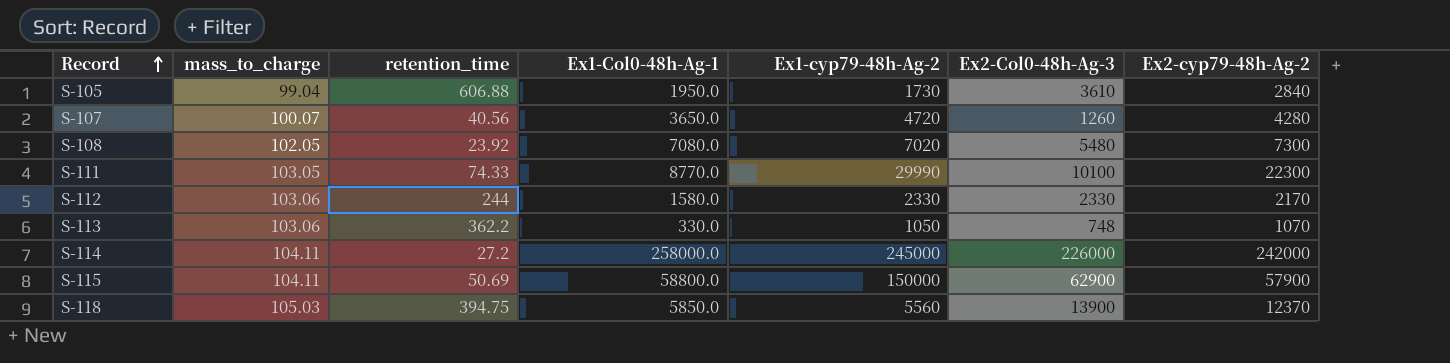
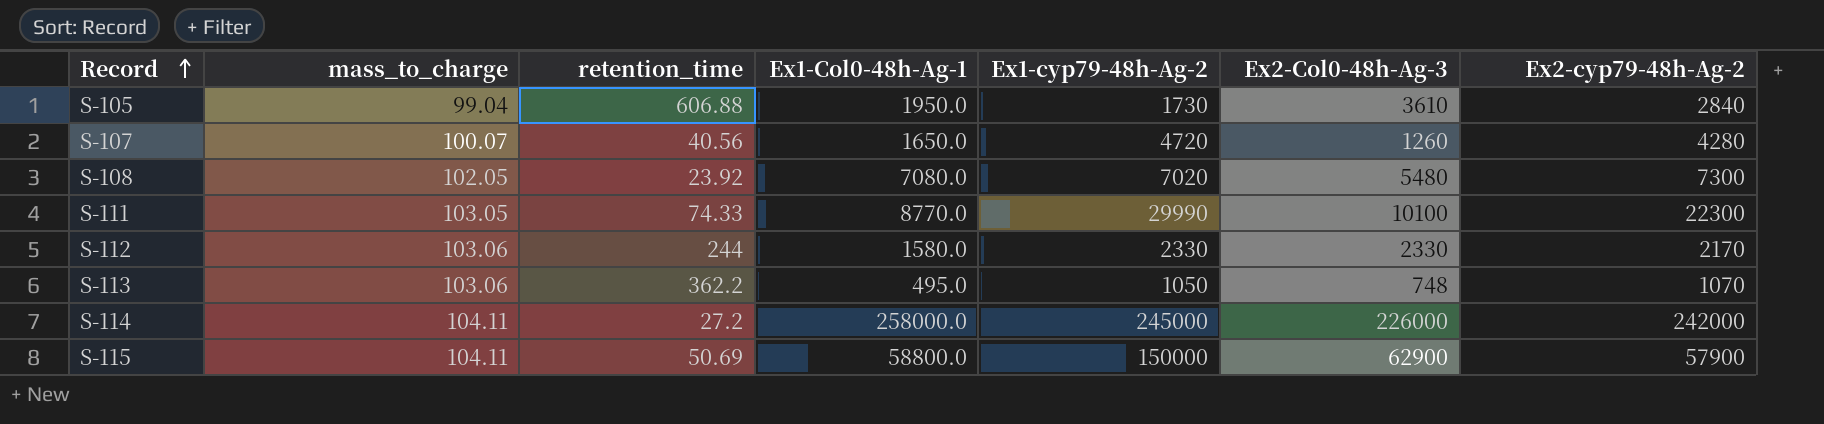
row S-118: 105.03 | 394.75 | 5850.0 | 5560 | 13900 | 12370 -> none
S-107 | Ex1-Col0-48h-Ag-1: 3650.0 -> 1650.0
S-113 | Ex1-Col0-48h-Ag-1: 330.0 -> 495.0

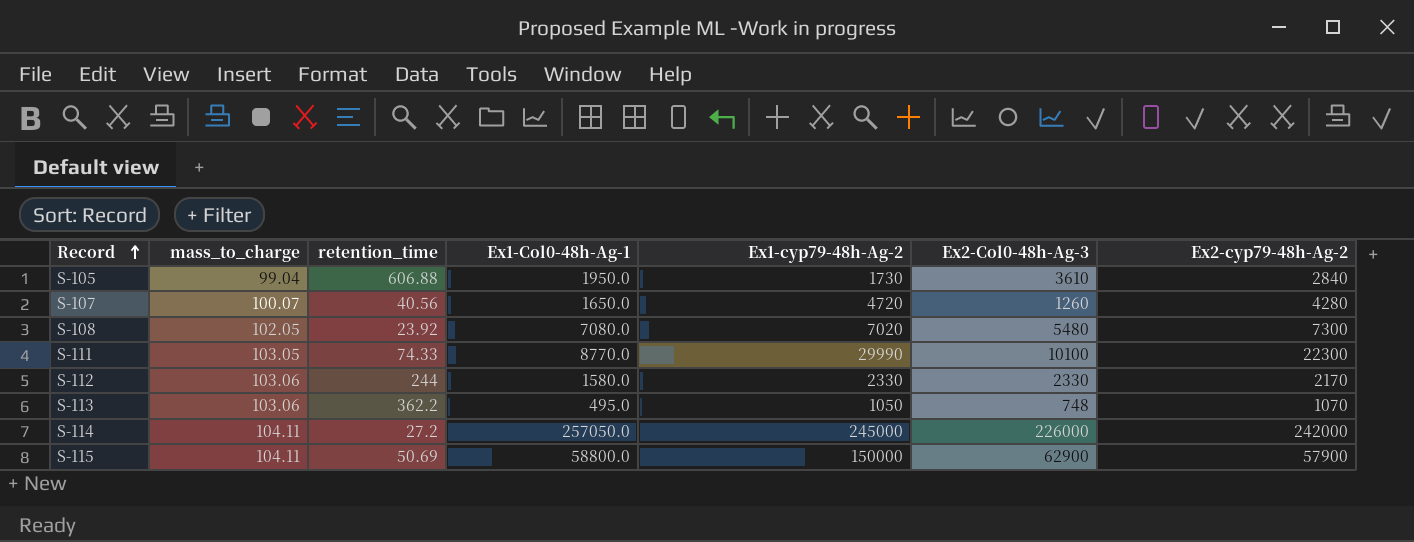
S-114 | Ex1-Col0-48h-Ag-1: 258000.0 -> 257050.0

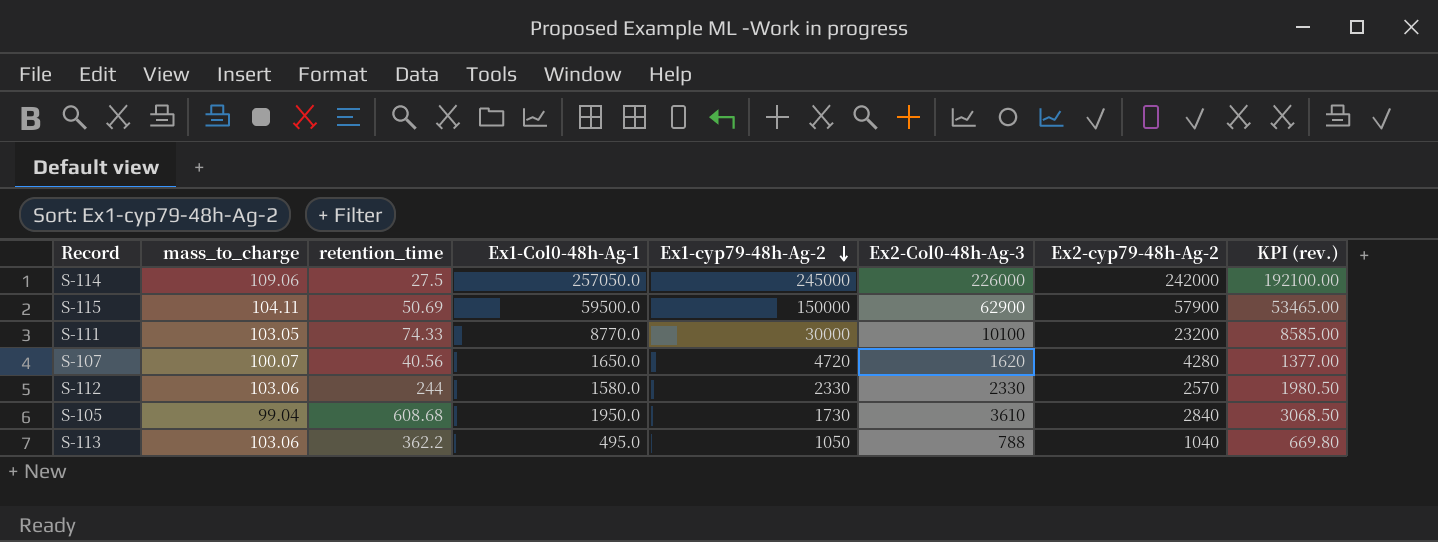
row order: Record ascending -> Ex1-cyp79-48h-Ag-2 descending
column KPI (rev.) | formula: none -> [Ex2-Col0-48h-Ag-3] * 0.85
row S-108: 102.05 | 23.92 | 7080.0 | 7020 | 5480 | 7300 -> none
S-114 | mass_to_charge: 104.11 -> 109.06
S-114 | retention_time: 27.2 -> 27.5
S-115 | Ex1-Col0-48h-Ag-1: 58800.0 -> 59500.0
S-111 | Ex1-cyp79-48h-Ag-2: 29990 -> 30000
S-111 | Ex2-cyp79-48h-Ag-2: 22300 -> 23200
S-107 | Ex2-Col0-48h-Ag-3: 1260 -> 1620
S-112 | Ex2-cyp79-48h-Ag-2: 2170 -> 2570
S-105 | retention_time: 606.88 -> 608.68
S-113 | Ex2-Col0-48h-Ag-3: 748 -> 788
S-113 | Ex2-cyp79-48h-Ag-2: 1070 -> 1040

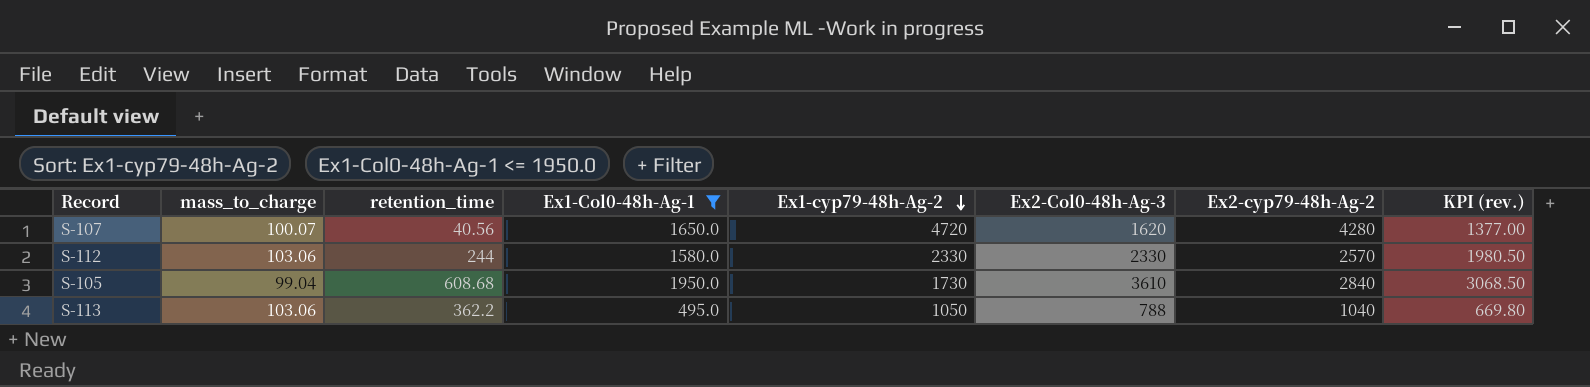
filter: none -> Ex1-Col0-48h-Ag-1 <= 1950.0

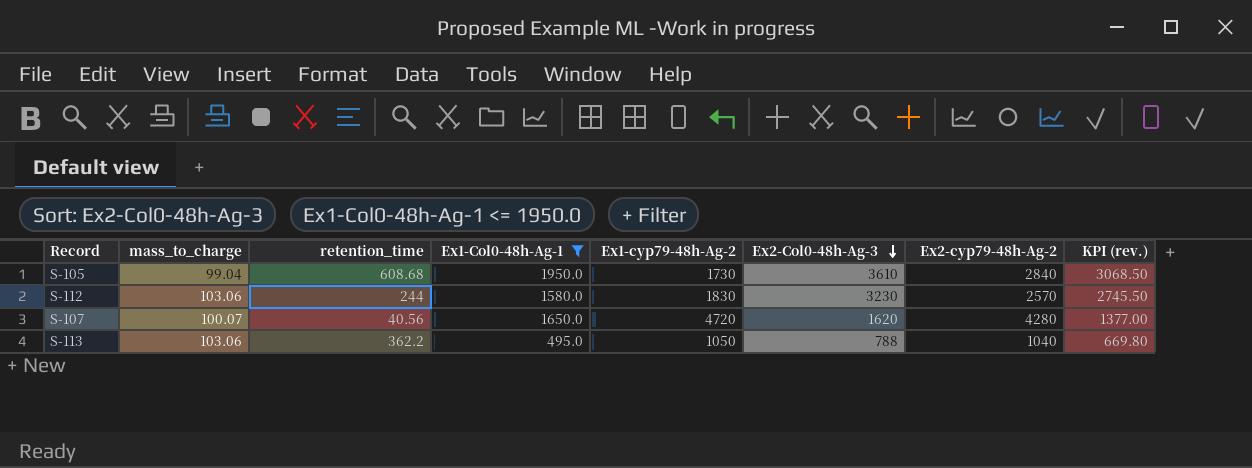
row order: Ex1-cyp79-48h-Ag-2 descending -> Ex2-Col0-48h-Ag-3 descending
S-112 | Ex1-cyp79-48h-Ag-2: 2330 -> 1830
S-112 | Ex2-Col0-48h-Ag-3: 2330 -> 3230
S-112 | KPI (rev.): 1980.50 -> 2745.50

